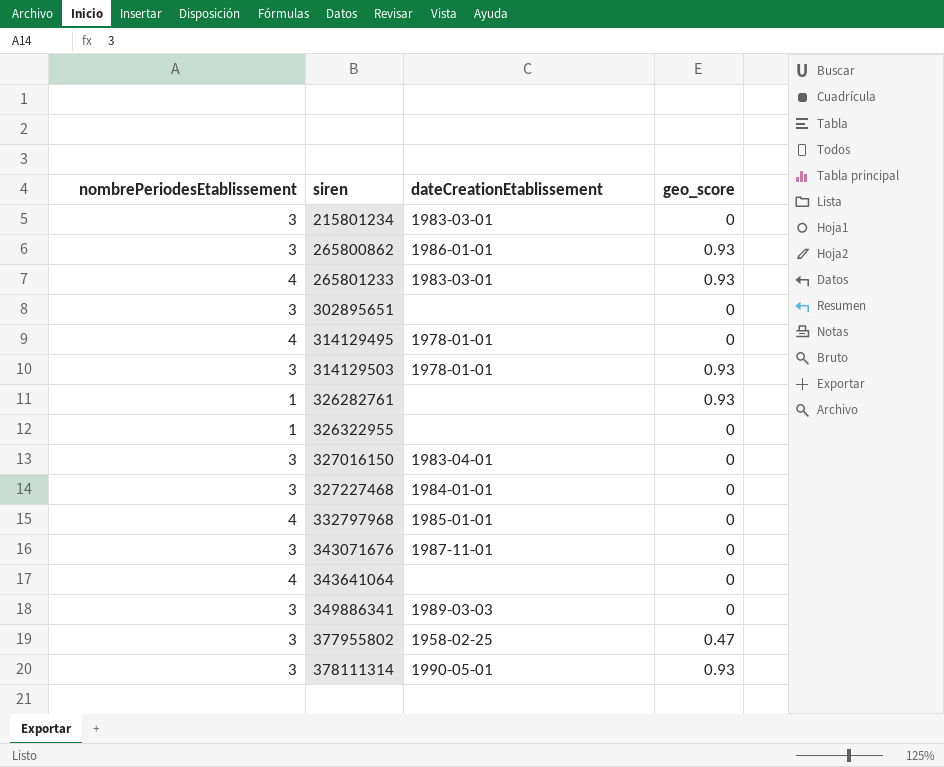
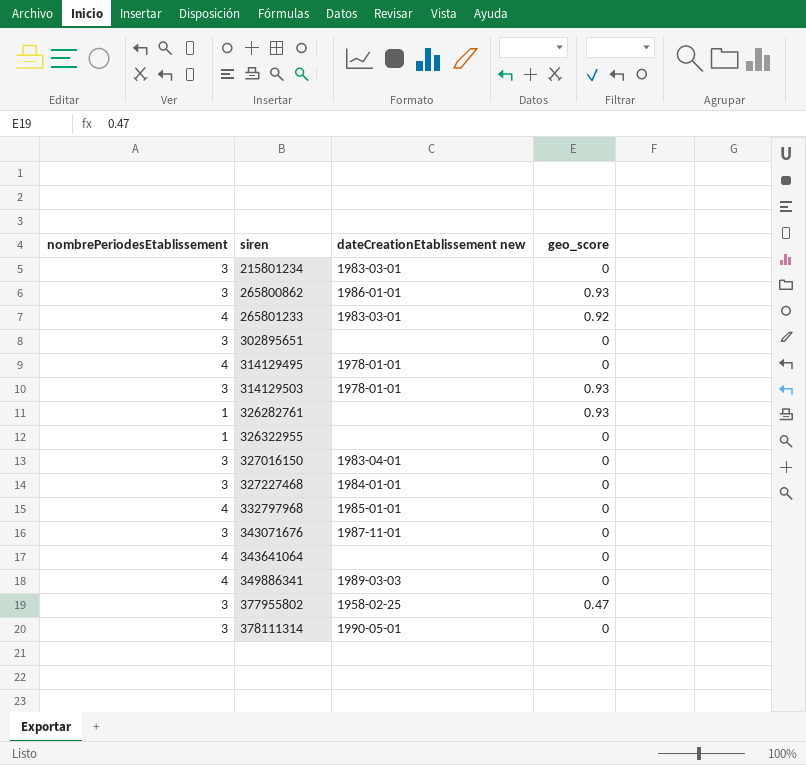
column name: dateCreationEtablissement -> dateCreationEtablissement new
265801233 | geo_score: 0.93 -> 0.92
349886341 | nombrePeriodesEtablissement: 3 -> 4
378111314 | geo_score: 0.93 -> 0

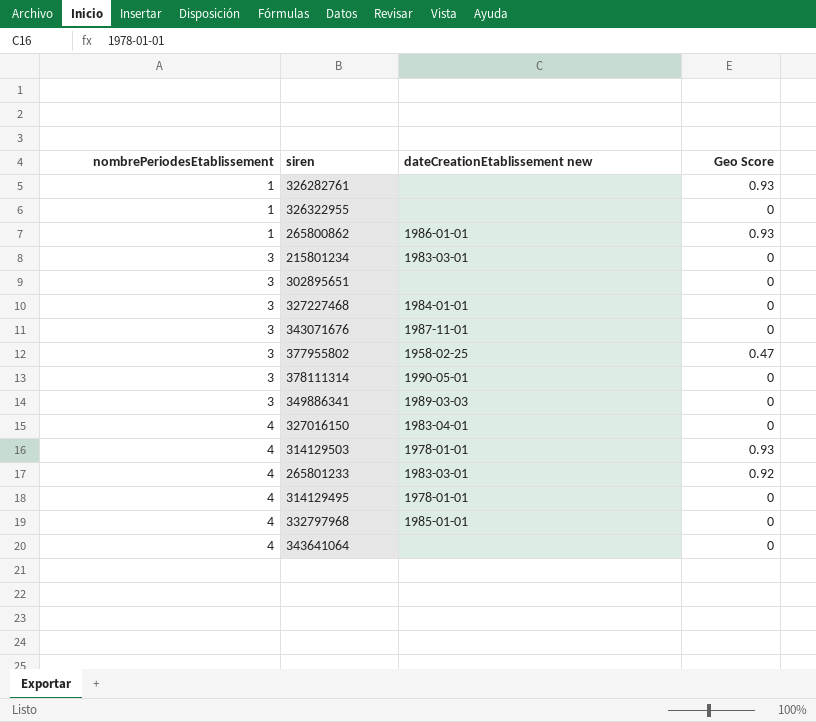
row order: siren ascending -> nombrePeriodesEtablissement ascending
column name: geo_score -> Geo Score
265800862 | nombrePeriodesEtablissement: 3 -> 1
349886341 | nombrePeriodesEtablissement: 4 -> 3
327016150 | nombrePeriodesEtablissement: 3 -> 4
314129503 | nombrePeriodesEtablissement: 3 -> 4

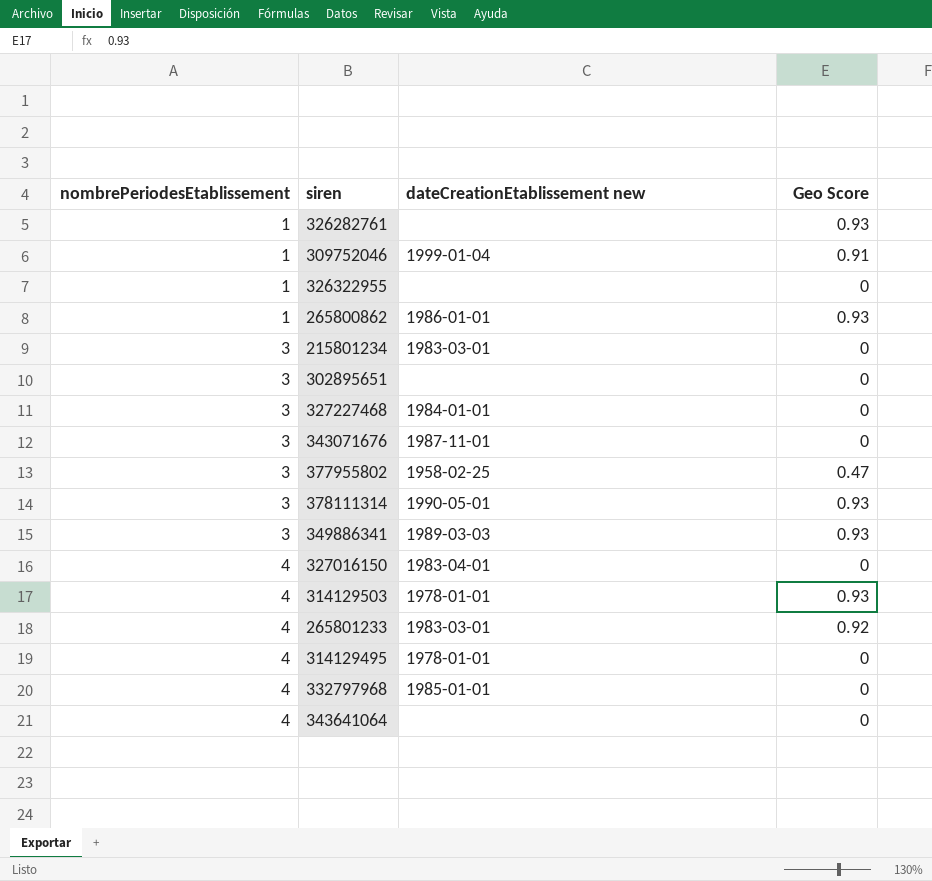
row 309752046: none -> 1 | 1999-01-04 | 0.91
378111314 | Geo Score: 0 -> 0.93
349886341 | Geo Score: 0 -> 0.93

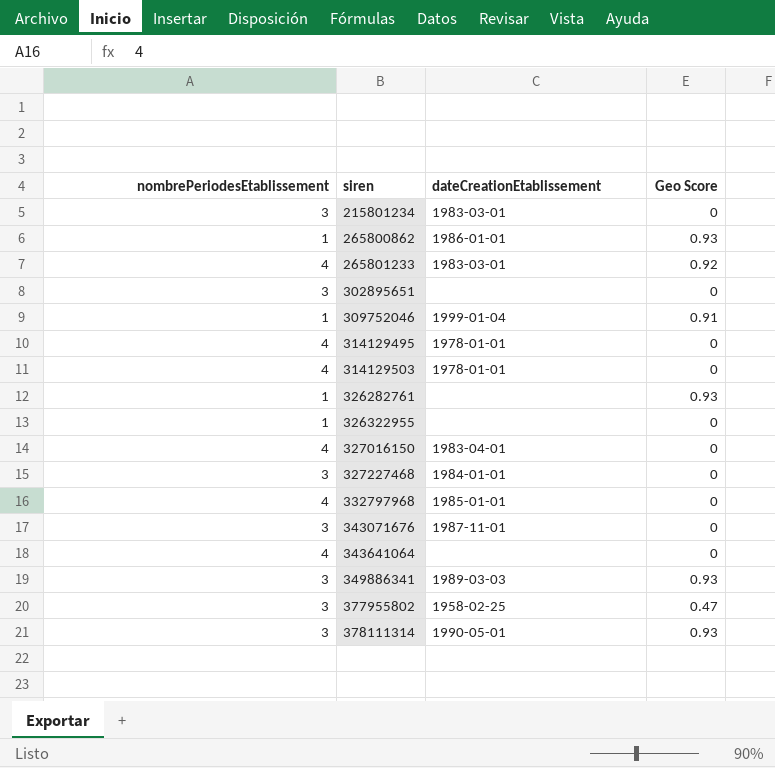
row order: nombrePeriodesEtablissement ascending -> siren ascending
column name: dateCreationEtablissement new -> dateCreationEtablissement
314129503 | Geo Score: 0.93 -> 0

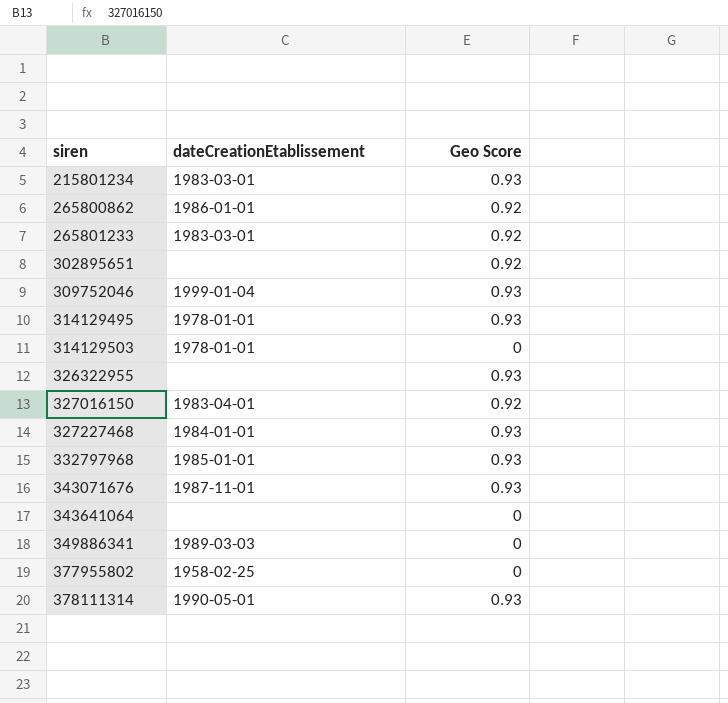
column nombrePeriodesEtablissement | position: 1 -> none
row 326282761: 1 | none | 0.93 -> none
215801234 | Geo Score: 0 -> 0.93
265800862 | Geo Score: 0.93 -> 0.92
302895651 | Geo Score: 0 -> 0.92
309752046 | Geo Score: 0.91 -> 0.93
314129495 | Geo Score: 0 -> 0.93
326322955 | Geo Score: 0 -> 0.93
327016150 | Geo Score: 0 -> 0.92
327227468 | Geo Score: 0 -> 0.93
332797968 | Geo Score: 0 -> 0.93
343071676 | Geo Score: 0 -> 0.93
349886341 | Geo Score: 0.93 -> 0
377955802 | Geo Score: 0.47 -> 0

